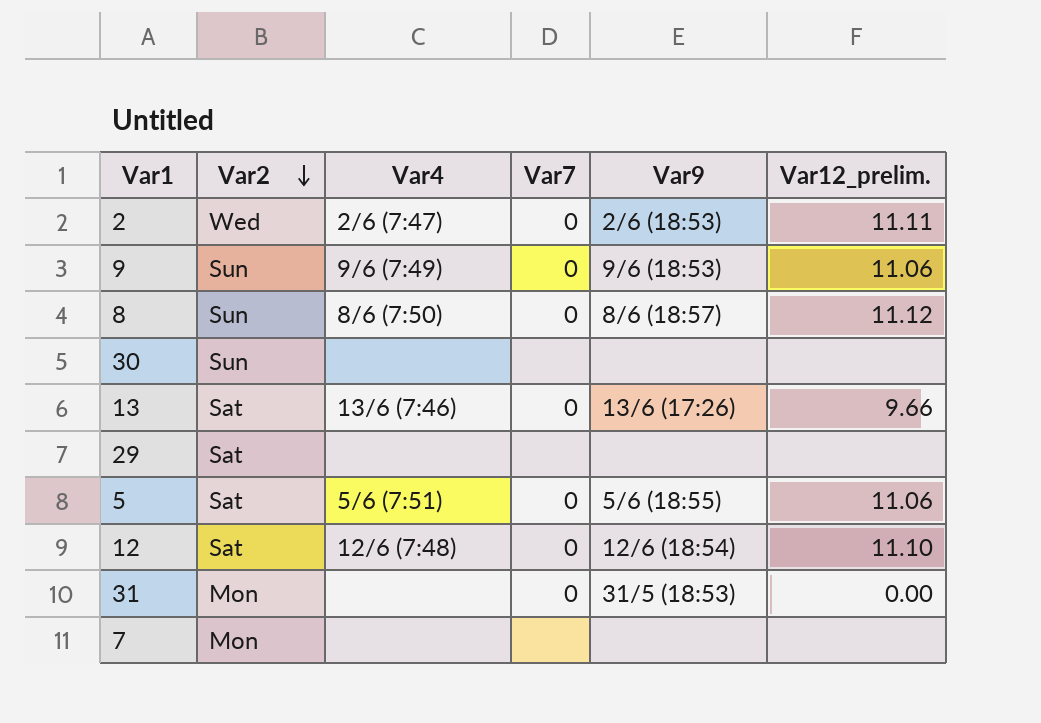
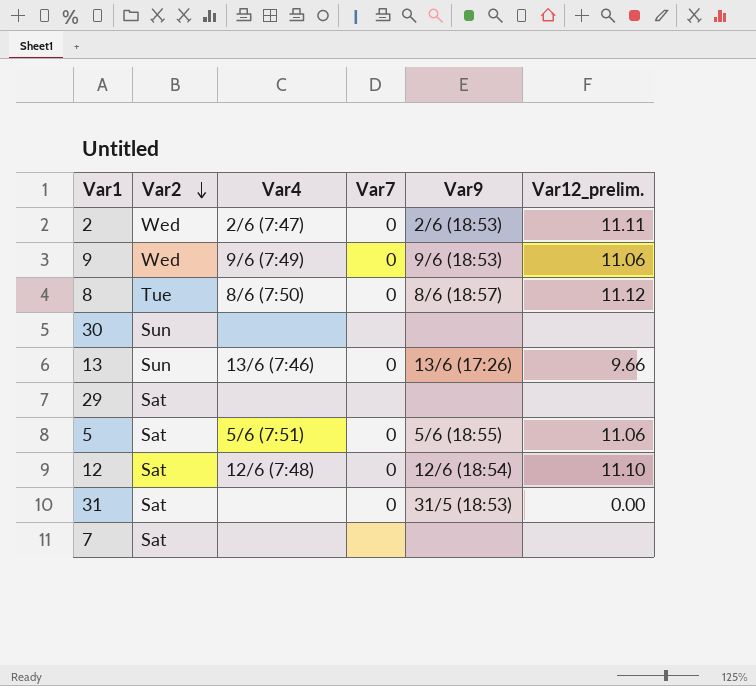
9 | Var2: Sun -> Wed
8 | Var2: Sun -> Tue
13 | Var2: Sat -> Sun
31 | Var2: Mon -> Sat
7 | Var2: Mon -> Sat

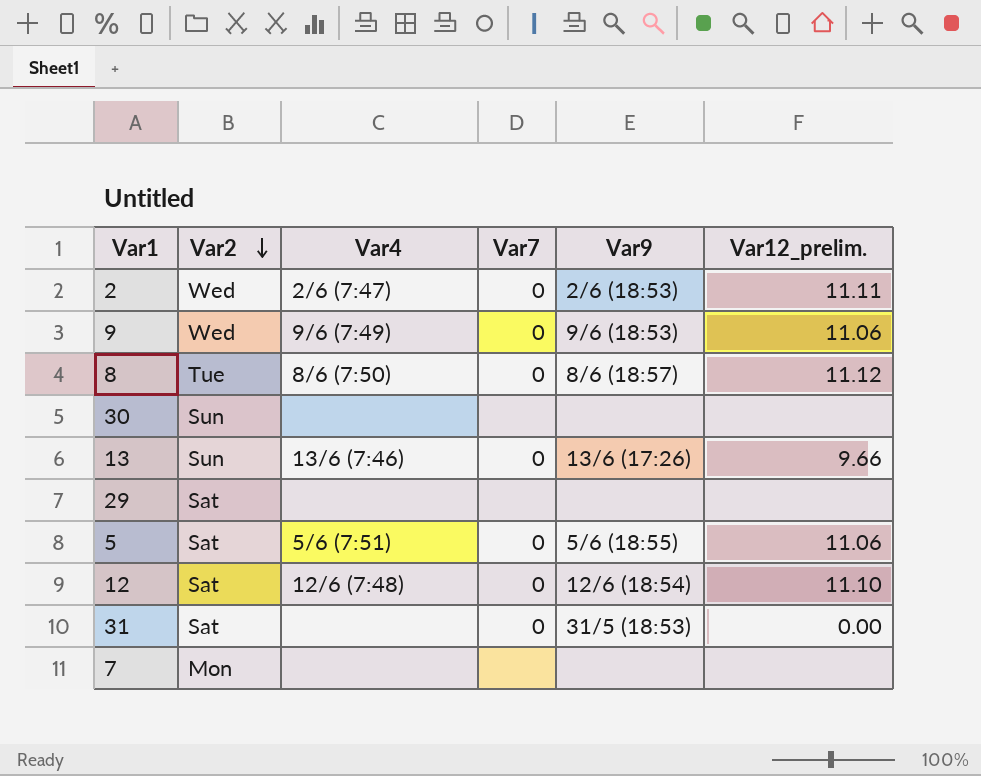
7 | Var2: Sat -> Mon

